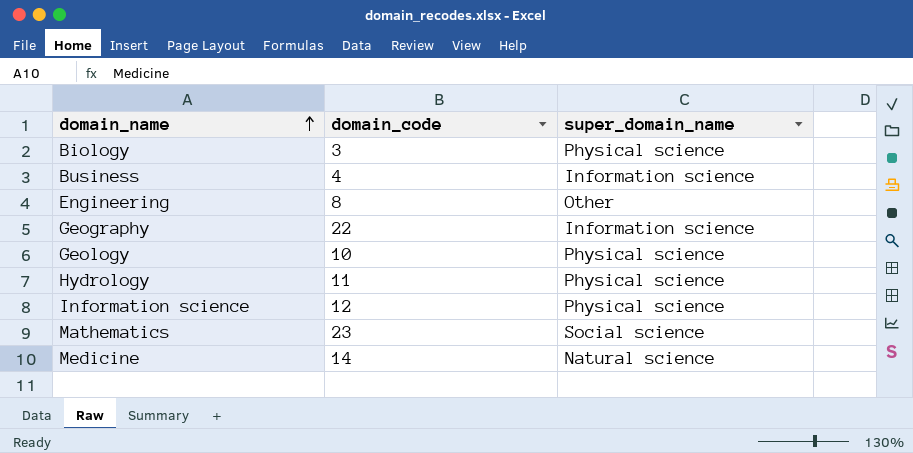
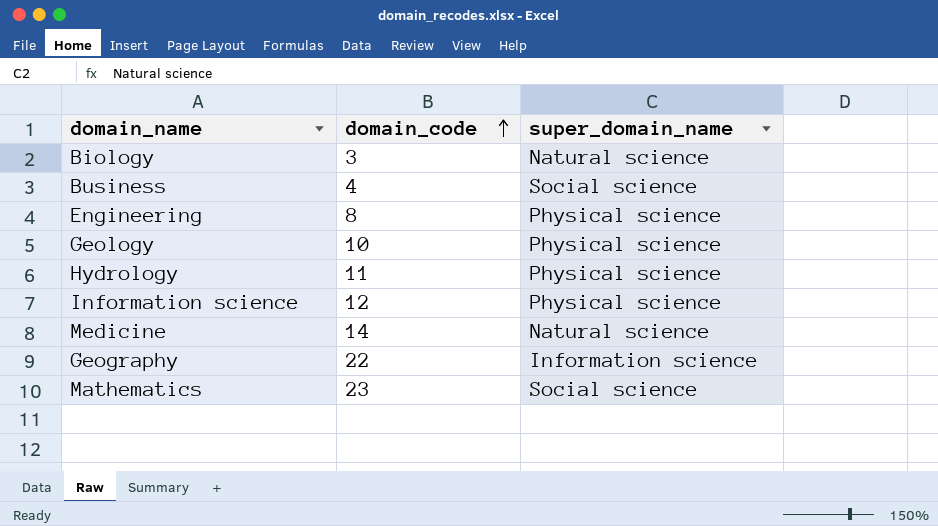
row order: domain_name ascending -> domain_code ascending
Biology | super_domain_name: Physical science -> Natural science
Business | super_domain_name: Information science -> Social science
Engineering | super_domain_name: Other -> Physical science

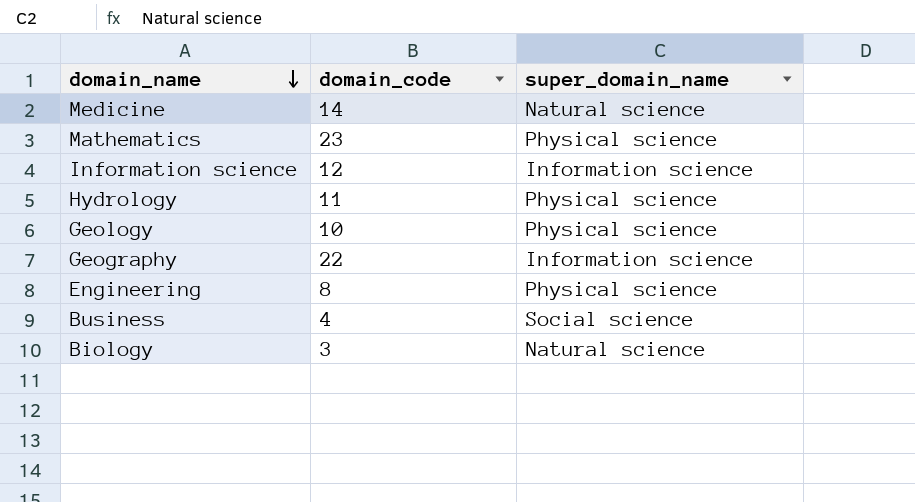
row order: domain_code ascending -> domain_name descending
Mathematics | super_domain_name: Social science -> Physical science
Information science | super_domain_name: Physical science -> Information science

